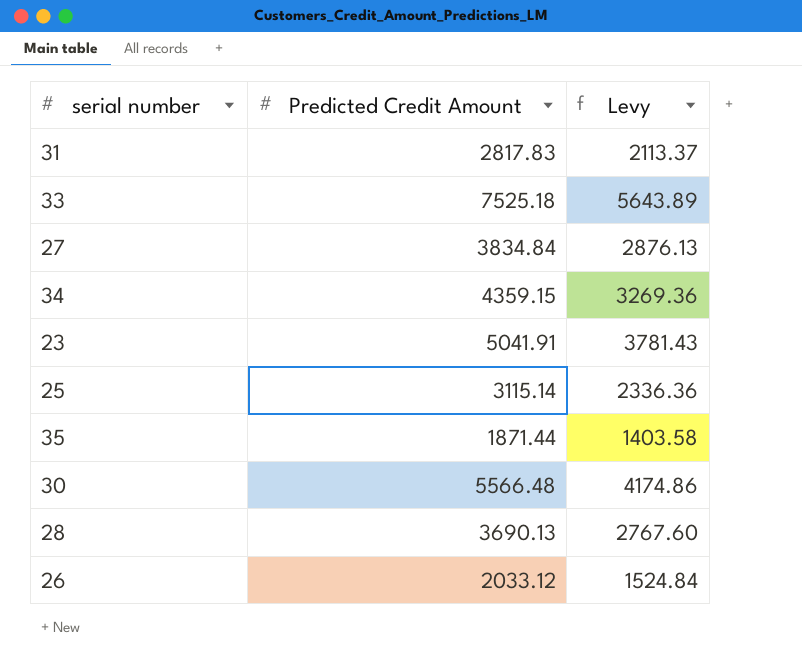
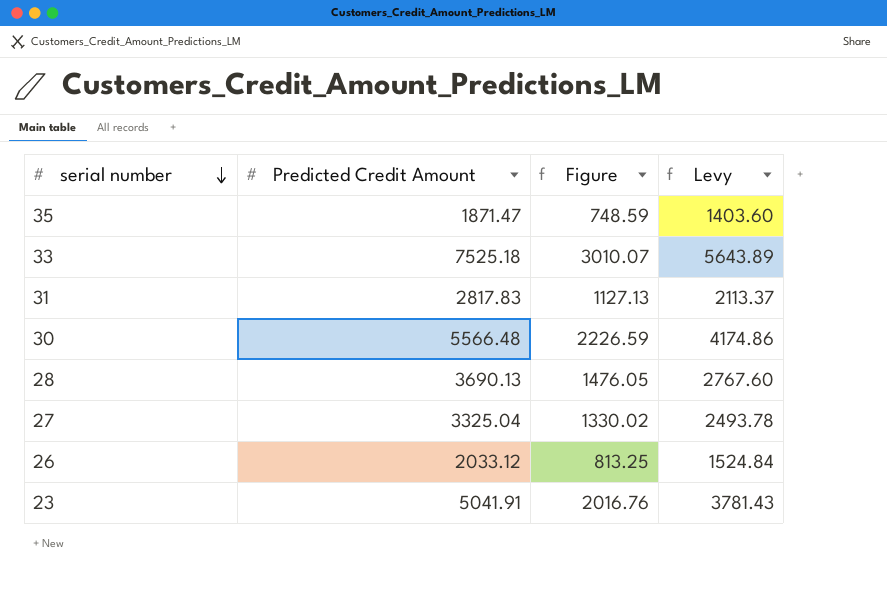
row order: none -> serial number descending
column Figure | formula: none -> [Predicted Credit Amount] * 0.4
row 34: 4359.15 | 3269.36 -> none
row 25: 3115.14 | 2336.36 -> none
35 | Predicted Credit Amount: 1871.44 -> 1871.47
35 | Levy: 1403.58 -> 1403.60
27 | Predicted Credit Amount: 3834.84 -> 3325.04
27 | Levy: 2876.13 -> 2493.78

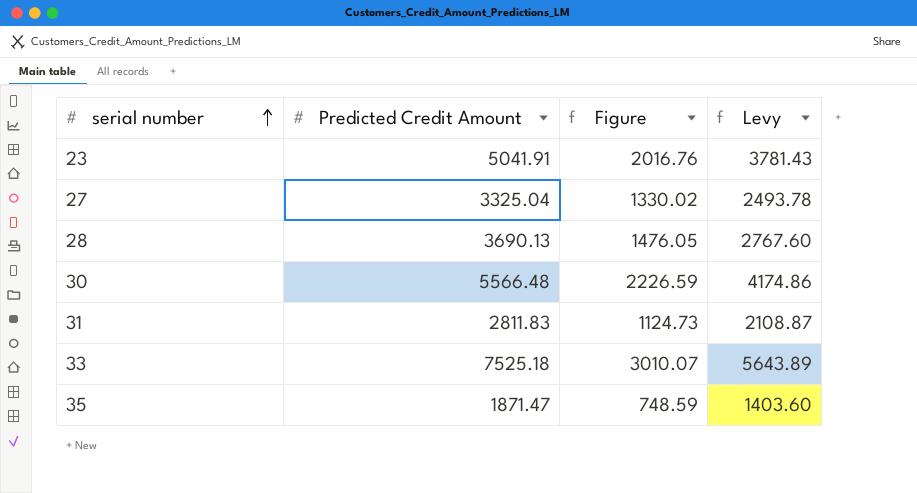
row order: serial number descending -> serial number ascending
row 26: 2033.12 | 813.25 | 1524.84 -> none
31 | Predicted Credit Amount: 2817.83 -> 2811.83
31 | Figure: 1127.13 -> 1124.73
31 | Levy: 2113.37 -> 2108.87

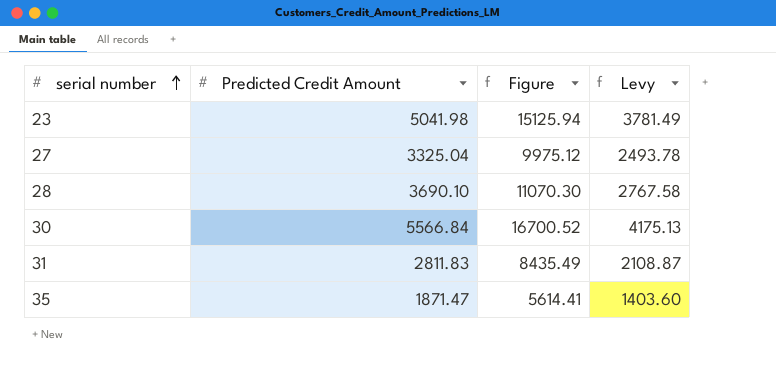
column Figure | formula: [Predicted Credit Amount] * 0.4 -> [Predicted Credit Amount] * 3
row 33: 7525.18 | 3010.07 | 5643.89 -> none
23 | Predicted Credit Amount: 5041.91 -> 5041.98
23 | Levy: 3781.43 -> 3781.49
28 | Predicted Credit Amount: 3690.13 -> 3690.10
28 | Levy: 2767.60 -> 2767.58
30 | Predicted Credit Amount: 5566.48 -> 5566.84
30 | Levy: 4174.86 -> 4175.13

